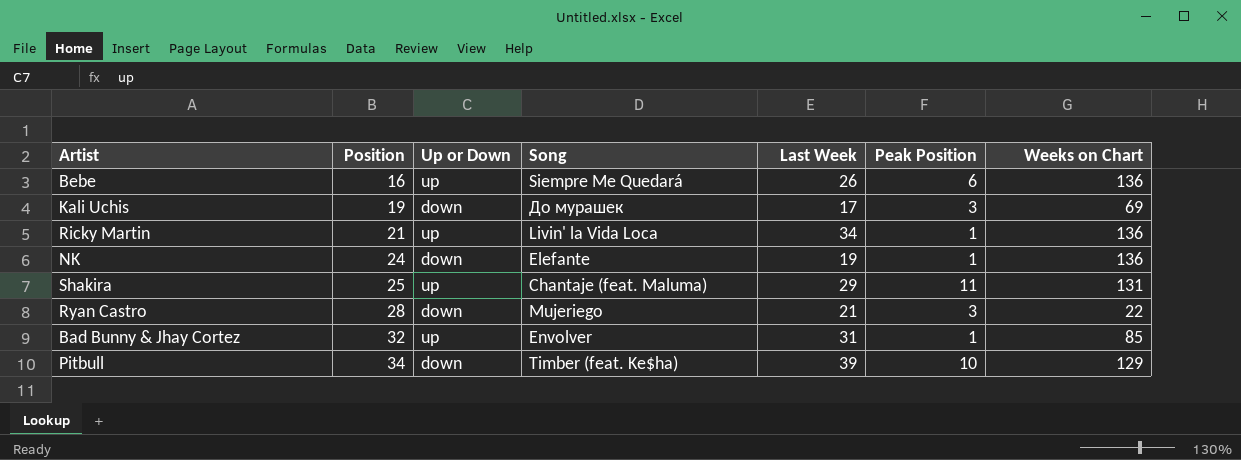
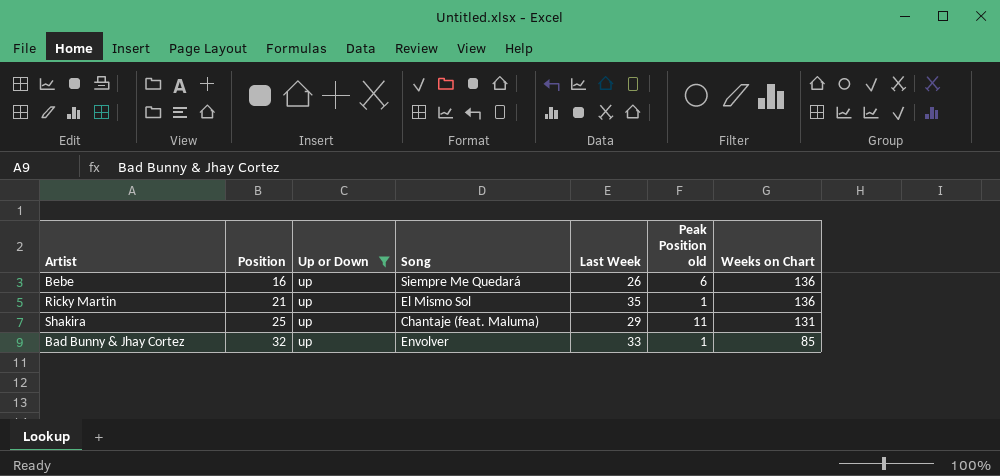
filter: none -> Up or Down = up
column name: Peak Position -> Peak Position old
Ricky Martin | Song: Livin' la Vida Loca -> El Mismo Sol
Ricky Martin | Last Week: 34 -> 35
Bad Bunny & Jhay Cortez | Last Week: 31 -> 33

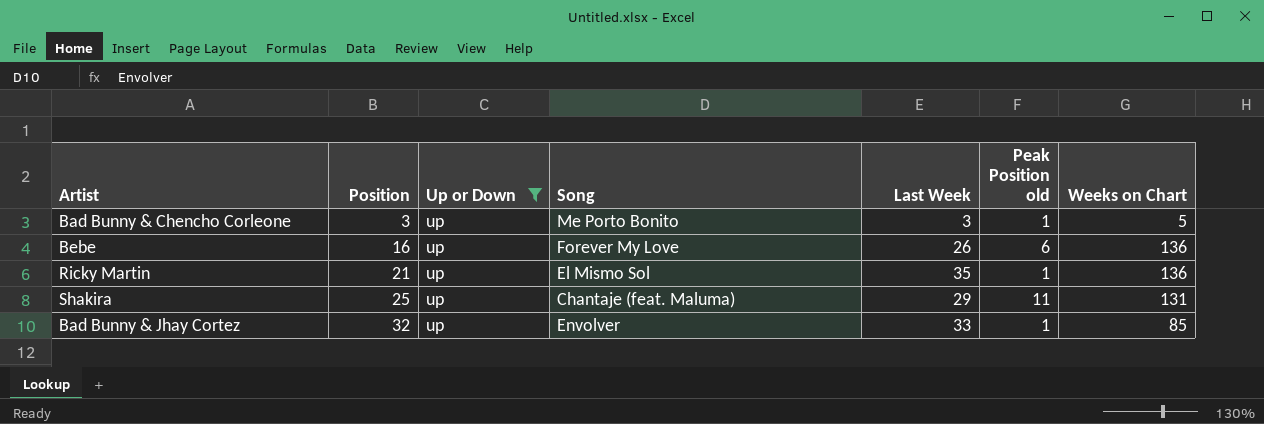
row Bad Bunny & Chencho Corleone: none -> 3 | up | Me Porto Bonito | 3 | 1 | 5
Bebe | Song: Siempre Me Quedará -> Forever My Love

